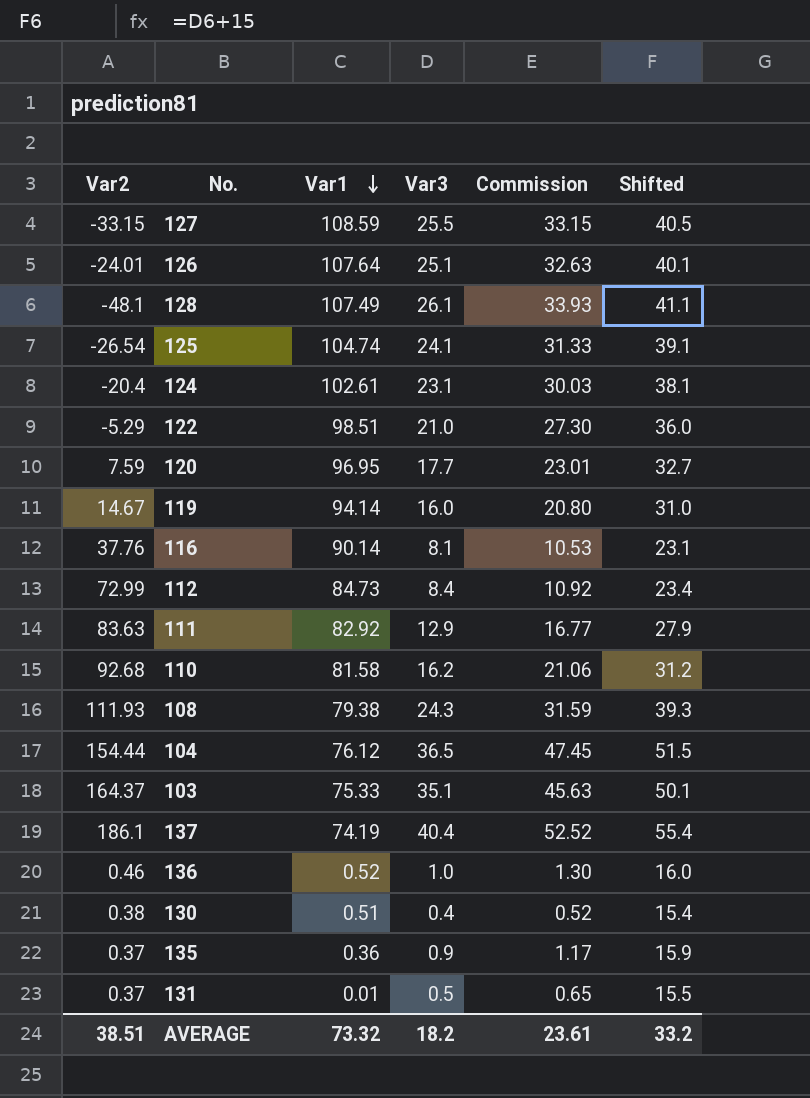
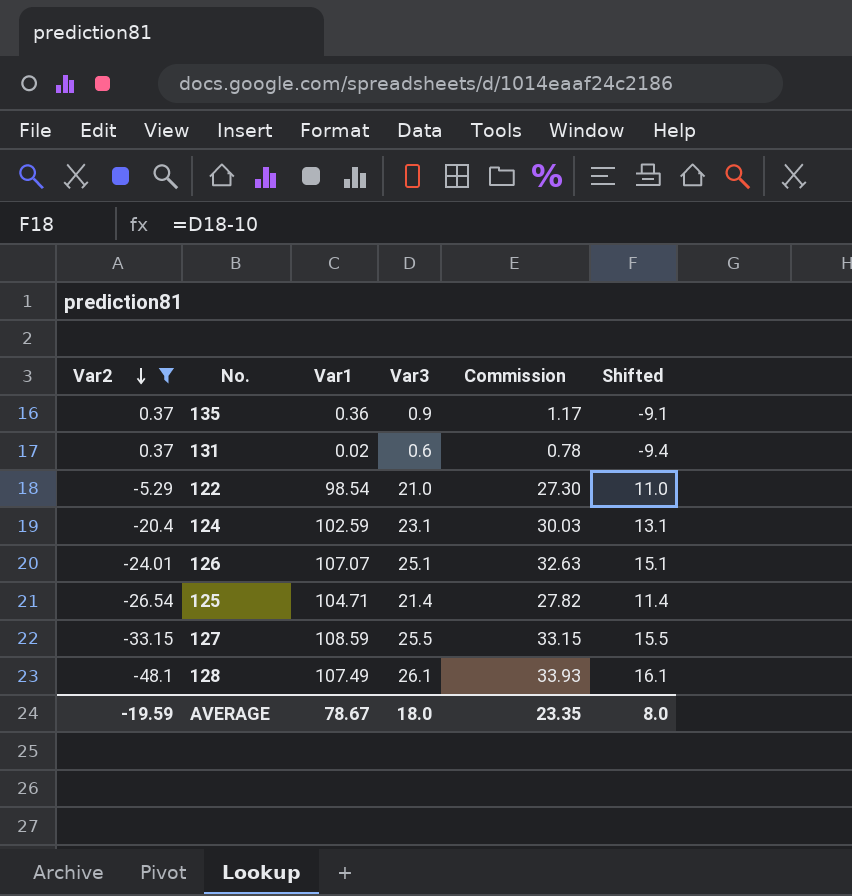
filter: none -> Var2 <= 0.37
row order: Var1 descending -> Var2 descending
column Shifted | formula: [Var3] + 15 -> [Var3] - 10
131 | Var1: 0.01 -> 0.02
131 | Var3: 0.5 -> 0.6
131 | Commission: 0.65 -> 0.78
122 | Var1: 98.51 -> 98.54
124 | Var1: 102.61 -> 102.59
126 | Var1: 107.64 -> 107.07
125 | Var1: 104.74 -> 104.71
125 | Var3: 24.1 -> 21.4
125 | Commission: 31.33 -> 27.82
AVERAGE | Var2: 38.51 -> -19.59
AVERAGE | Var1: 73.32 -> 78.67
AVERAGE | Var3: 18.2 -> 18.0
AVERAGE | Commission: 23.61 -> 23.35
AVERAGE | Shifted: 33.2 -> 8.0

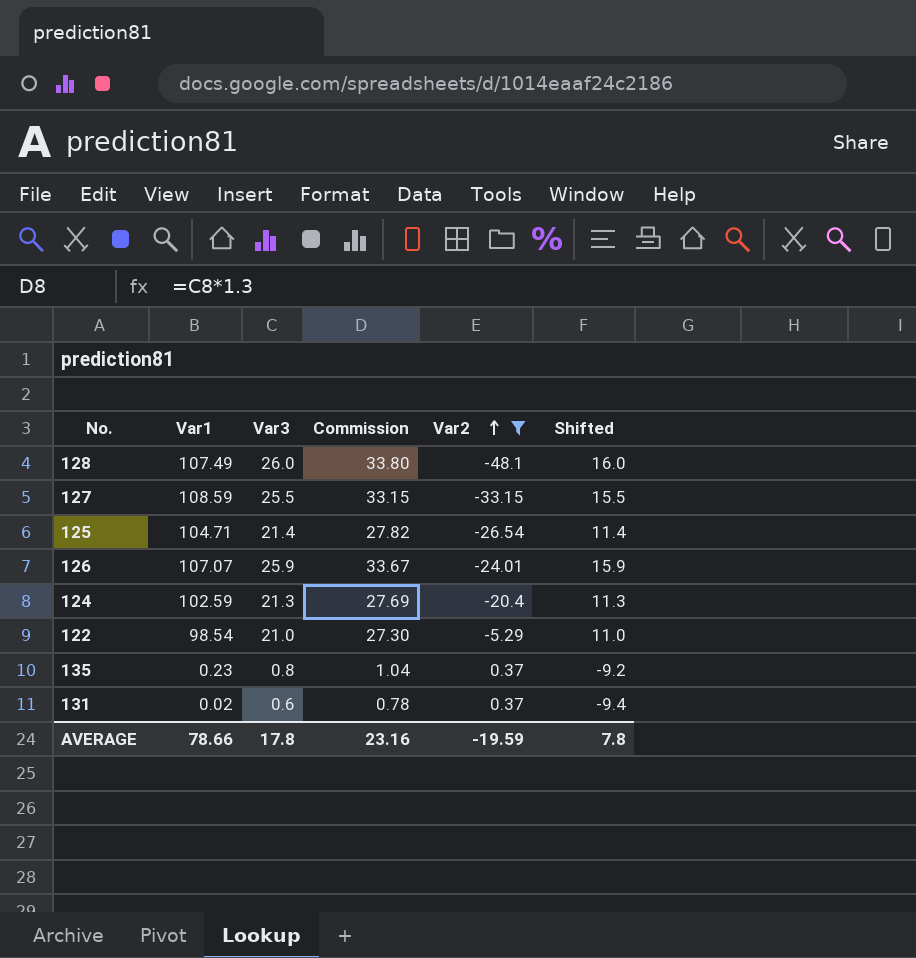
row order: Var2 descending -> Var2 ascending
column Var2 | position: 1 -> 5
128 | Var3: 26.1 -> 26.0
128 | Commission: 33.93 -> 33.80
128 | Shifted: 16.1 -> 16.0
126 | Var3: 25.1 -> 25.9
126 | Commission: 32.63 -> 33.67
126 | Shifted: 15.1 -> 15.9
124 | Var3: 23.1 -> 21.3
124 | Commission: 30.03 -> 27.69
124 | Shifted: 13.1 -> 11.3
135 | Var1: 0.36 -> 0.23
135 | Var3: 0.9 -> 0.8
135 | Commission: 1.17 -> 1.04
135 | Shifted: -9.1 -> -9.2
AVERAGE | Var1: 78.67 -> 78.66
AVERAGE | Var3: 18.0 -> 17.8
AVERAGE | Commission: 23.35 -> 23.16
AVERAGE | Shifted: 8.0 -> 7.8

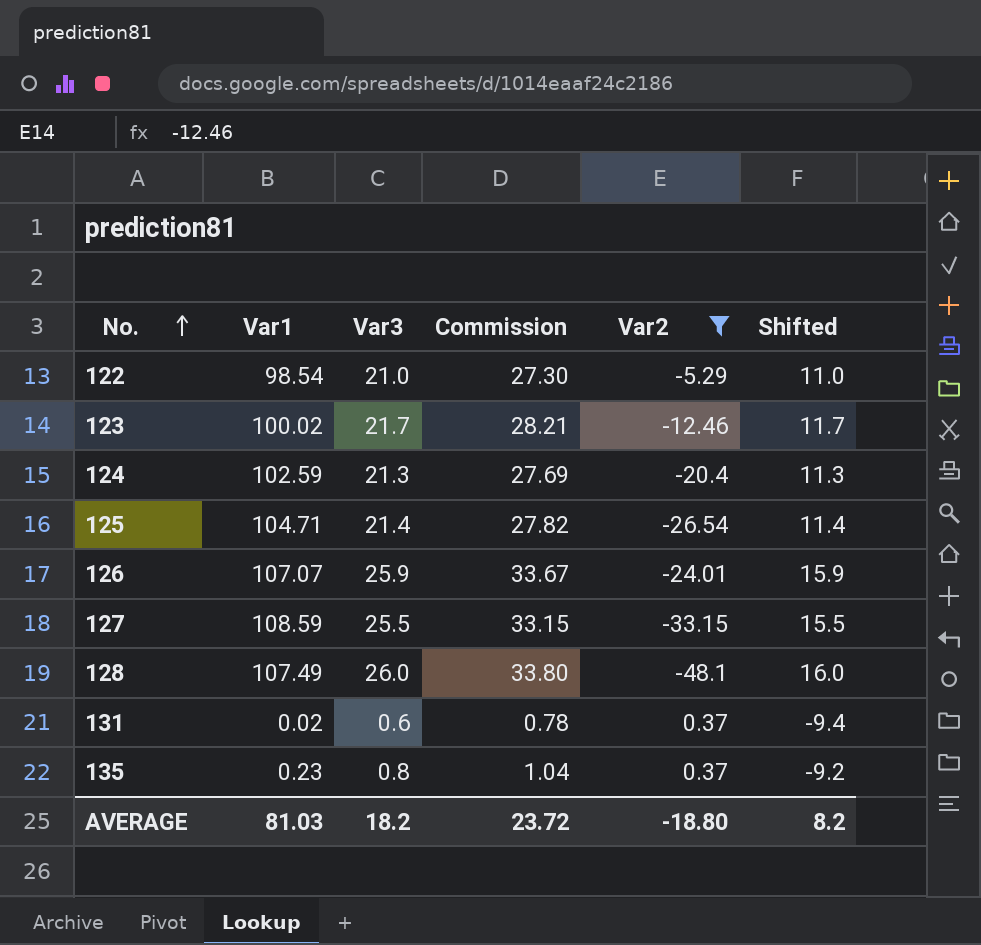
row order: Var2 ascending -> No. ascending
row 123: none -> 100.02 | 21.7 | 28.21 | -12.46 | 11.7
AVERAGE | Var1: 78.66 -> 81.03
AVERAGE | Var3: 17.8 -> 18.2
AVERAGE | Commission: 23.16 -> 23.72
AVERAGE | Var2: -19.59 -> -18.80
AVERAGE | Shifted: 7.8 -> 8.2

